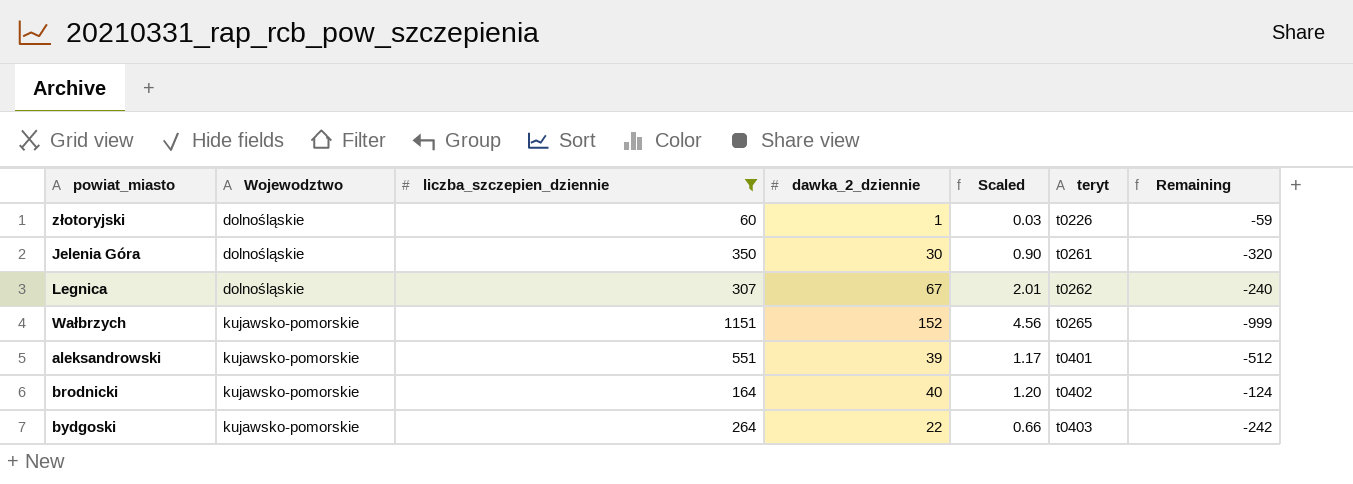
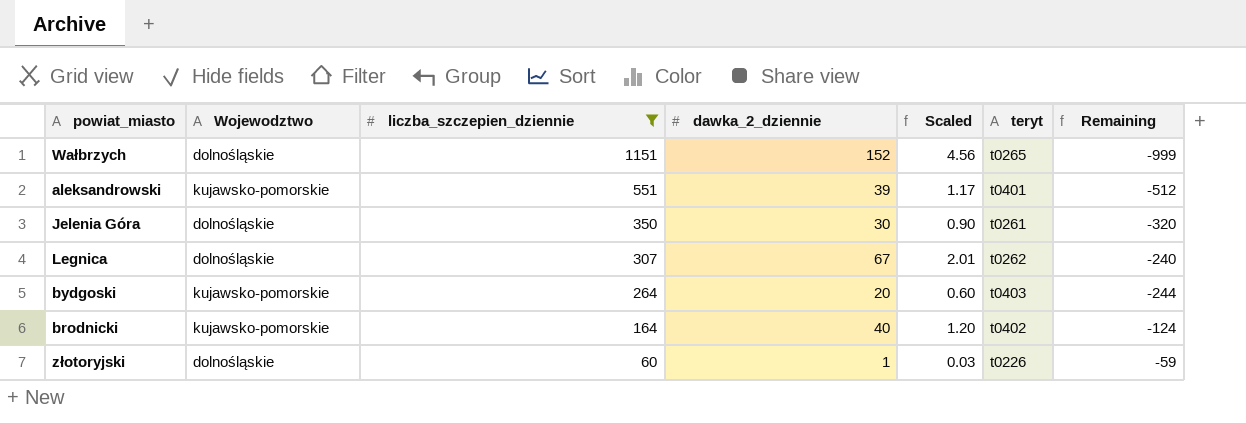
row order: Wojewodztwo ascending -> liczba_szczepien_dziennie descending
Wałbrzych | Wojewodztwo: kujawsko-pomorskie -> dolnośląskie
bydgoski | dawka_2_dziennie: 22 -> 20
bydgoski | Scaled: 0.66 -> 0.60
bydgoski | Remaining: -242 -> -244

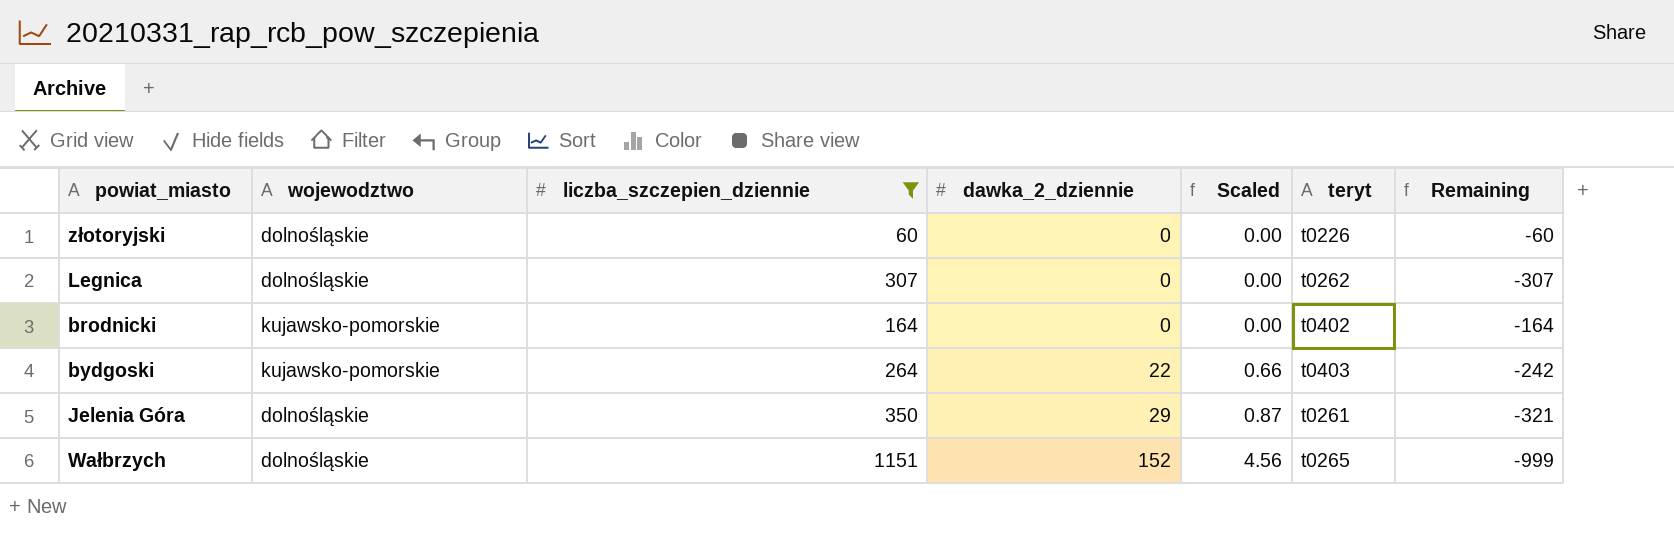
row order: liczba_szczepien_dziennie descending -> dawka_2_dziennie ascending
column name: Wojewodztwo -> wojewodztwo
row aleksandrowski: kujawsko-pomorskie | 551 | 39 | 1.17 | t0401 | -512 -> none
złotoryjski | dawka_2_dziennie: 1 -> 0
złotoryjski | Scaled: 0.03 -> 0.00
złotoryjski | Remaining: -59 -> -60
Legnica | dawka_2_dziennie: 67 -> 0
Legnica | Scaled: 2.01 -> 0.00
Legnica | Remaining: -240 -> -307
brodnicki | dawka_2_dziennie: 40 -> 0
brodnicki | Scaled: 1.20 -> 0.00
brodnicki | Remaining: -124 -> -164
bydgoski | dawka_2_dziennie: 20 -> 22
bydgoski | Scaled: 0.60 -> 0.66
bydgoski | Remaining: -244 -> -242
Jelenia Góra | dawka_2_dziennie: 30 -> 29
Jelenia Góra | Scaled: 0.90 -> 0.87
Jelenia Góra | Remaining: -320 -> -321

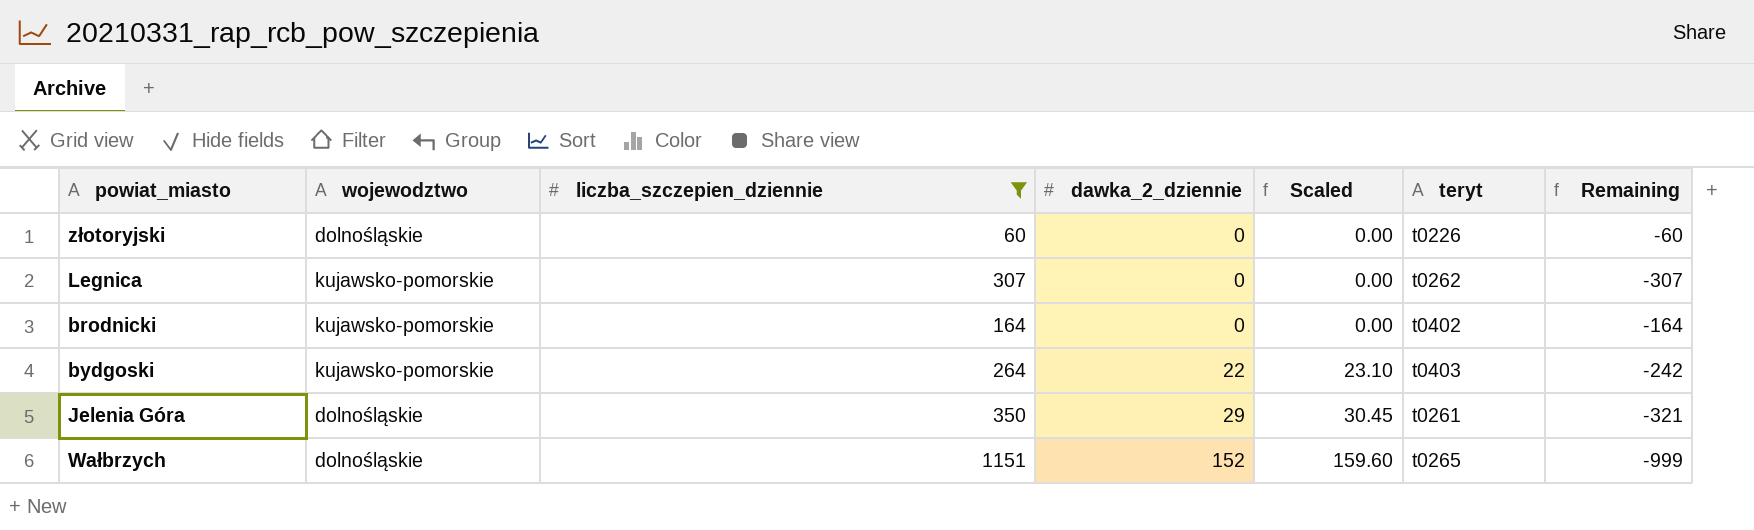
column Scaled | formula: [dawka_2_dziennie] * 0.03 -> [dawka_2_dziennie] * 1.05
Legnica | wojewodztwo: dolnośląskie -> kujawsko-pomorskie

